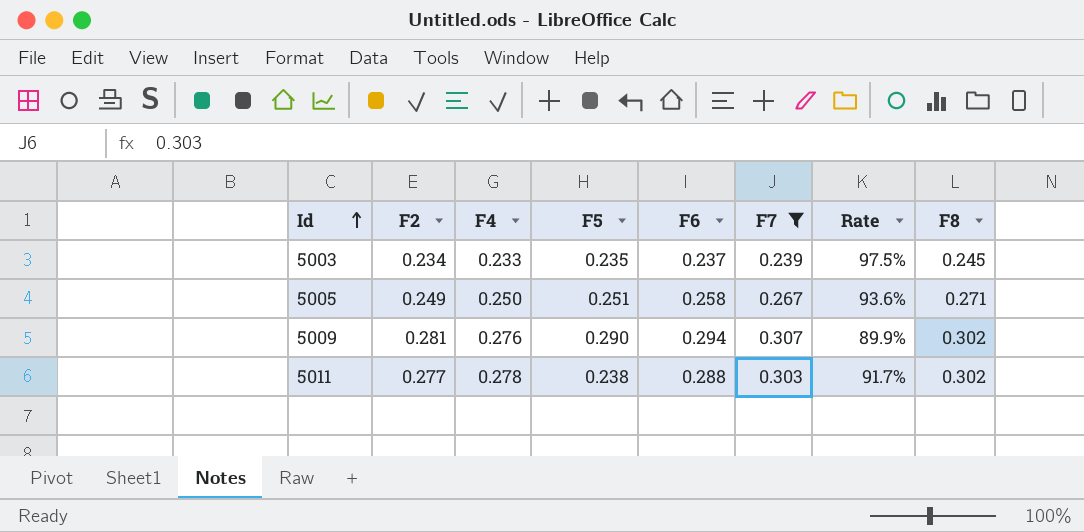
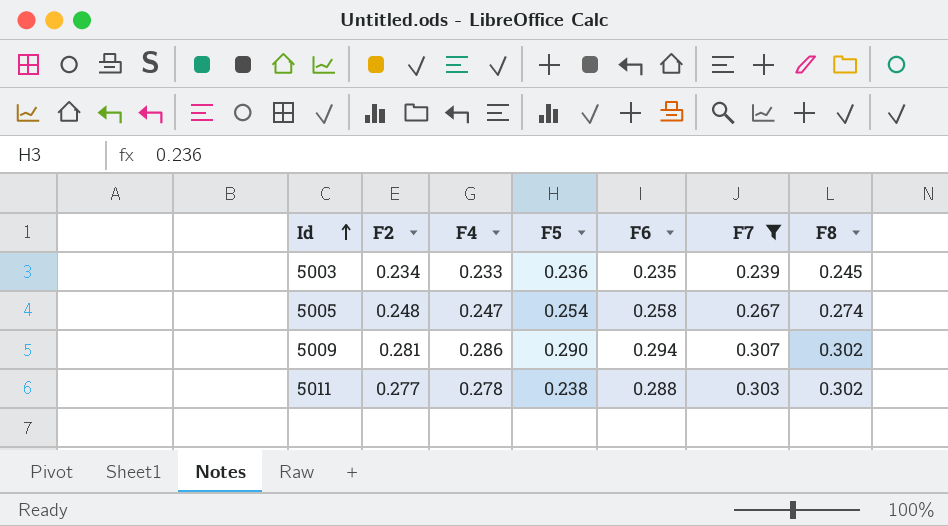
column Rate | formula: [F4] / [F7] -> none
5003 | F5: 0.235 -> 0.236
5003 | F6: 0.237 -> 0.235
5005 | F2: 0.249 -> 0.248
5005 | F4: 0.250 -> 0.247
5005 | F5: 0.251 -> 0.254
5005 | F8: 0.271 -> 0.274
5009 | F4: 0.276 -> 0.286

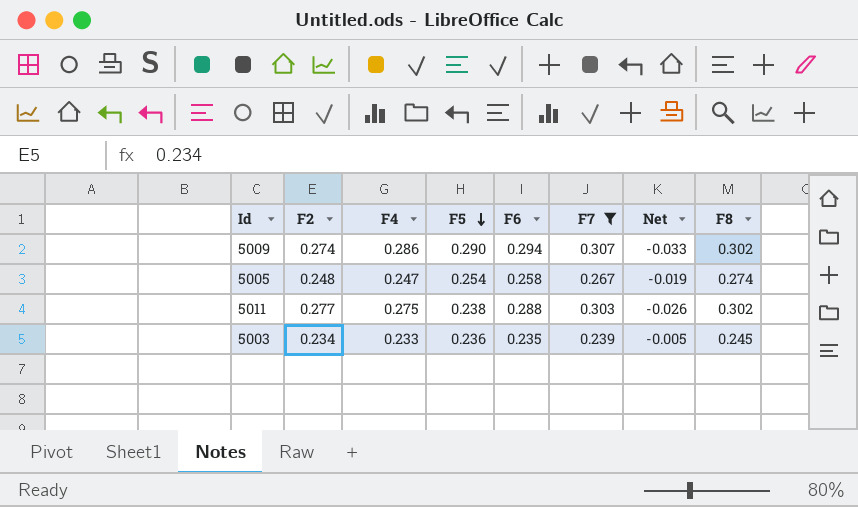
row order: Id ascending -> F5 descending
column Net | formula: none -> [F2] - [F7]
5009 | F2: 0.281 -> 0.274
5011 | F4: 0.278 -> 0.275

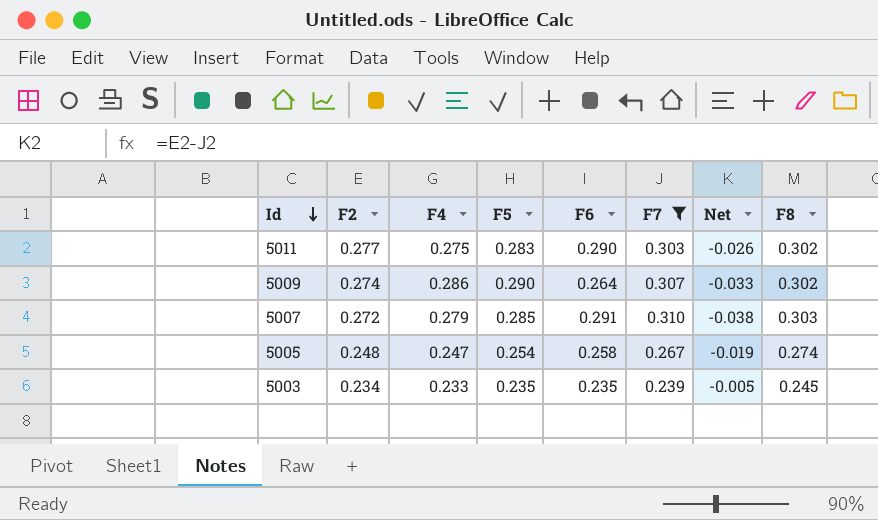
row order: F5 descending -> Id descending
5011 | F5: 0.238 -> 0.283
5011 | F6: 0.288 -> 0.290
5009 | F6: 0.294 -> 0.264
row 5007: none -> 0.272 | 0.279 | 0.285 | 0.291 | 0.310 | -0.038 | 0.303
5003 | F5: 0.236 -> 0.235

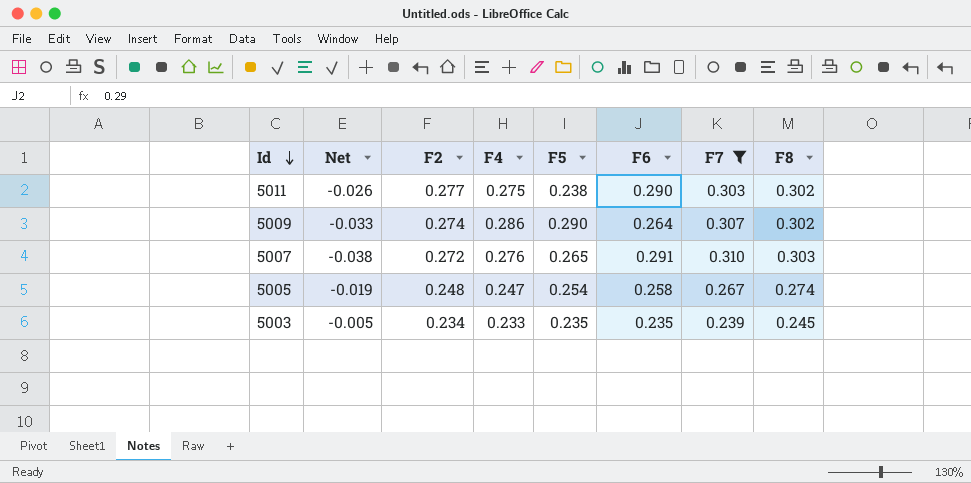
column Net | position: 7 -> 2
5011 | F5: 0.283 -> 0.238
5007 | F4: 0.279 -> 0.276
5007 | F5: 0.285 -> 0.265

